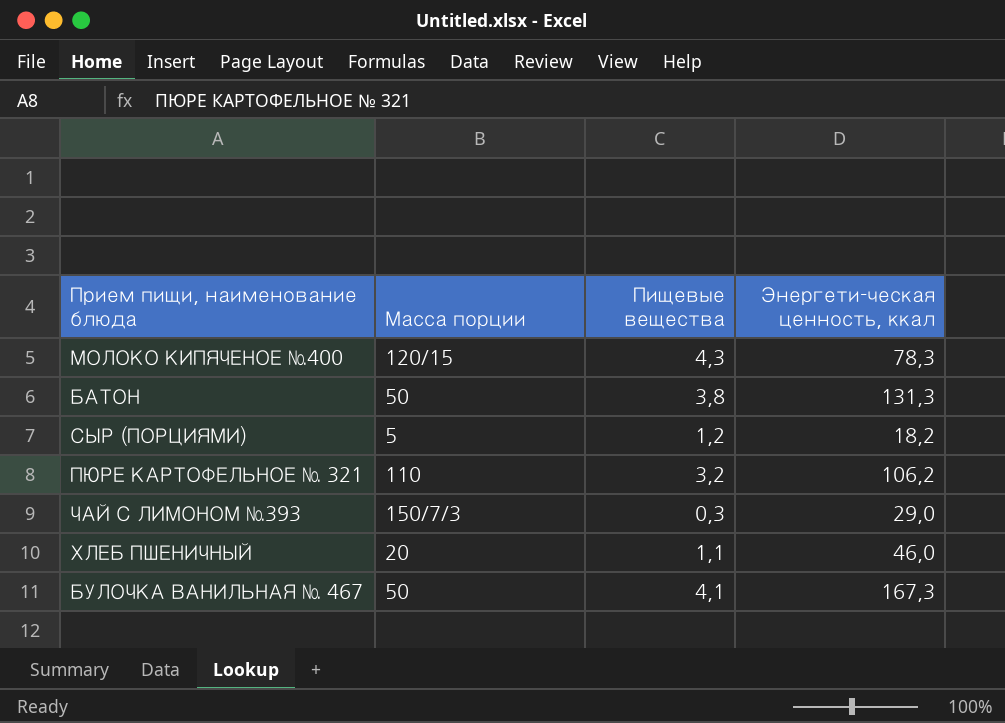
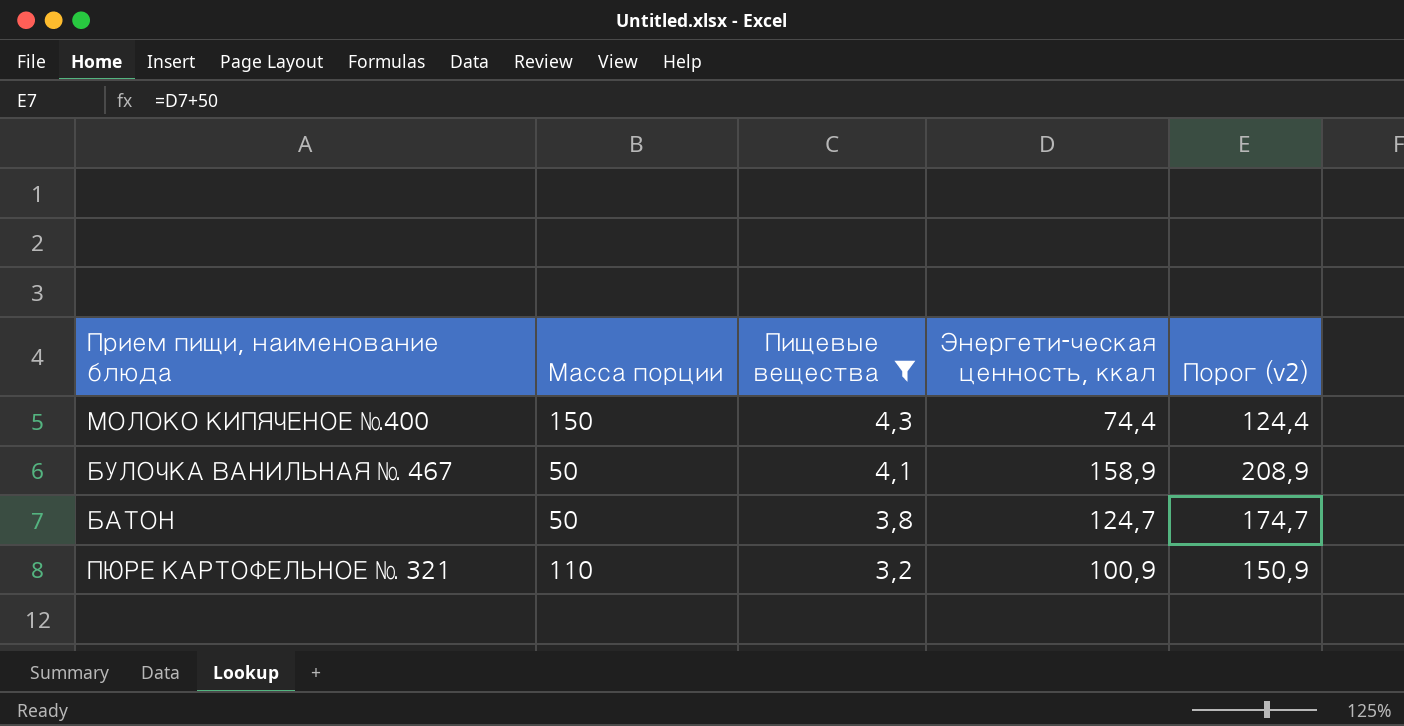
filter: none -> Пищевые вещества >= 3,2
row order: none -> Пищевые вещества descending
column Порог (v2) | formula: none -> [Энергети-ческая ценность, ккал] + 50
МОЛОКО КИПЯЧЕНОЕ №400 | Масса порции: 120/15 -> 150
МОЛОКО КИПЯЧЕНОЕ №400 | Энергети-ческая ценность, ккал: 78,3 -> 74,4
БУЛОЧКА ВАНИЛЬНАЯ № 467 | Энергети-ческая ценность, ккал: 167,3 -> 158,9
БАТОН | Энергети-ческая ценность, ккал: 131,3 -> 124,7
ПЮРЕ КАРТОФЕЛЬНОЕ № 321 | Энергети-ческая ценность, ккал: 106,2 -> 100,9

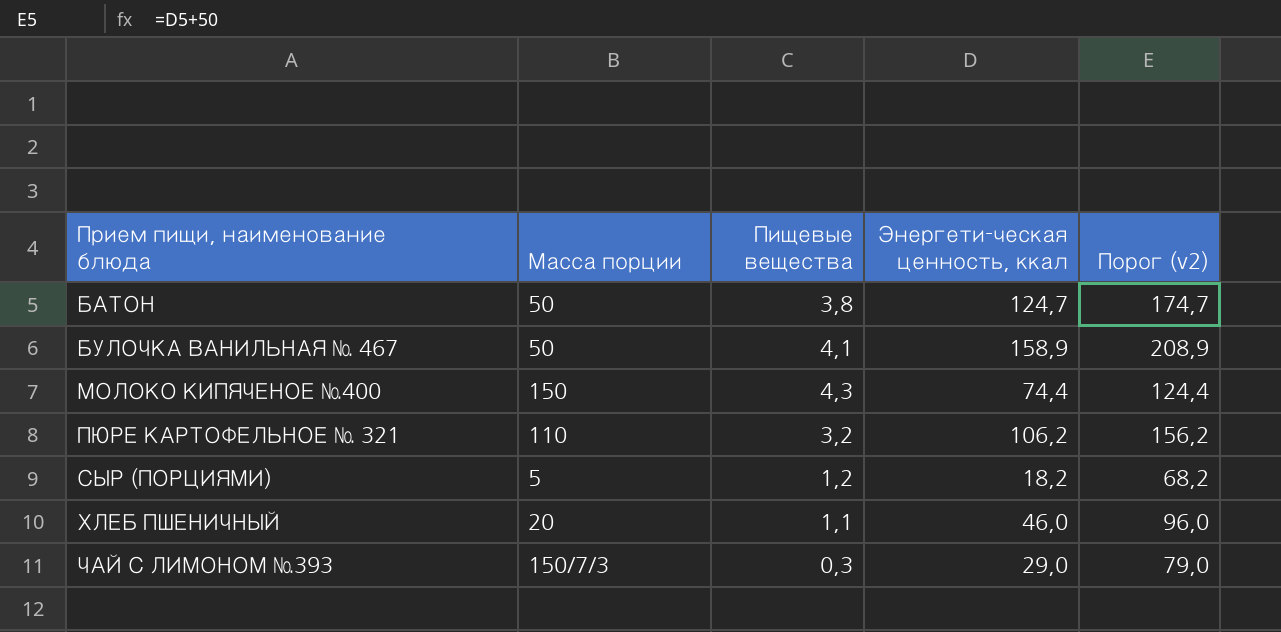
filter: Пищевые вещества >= 3,2 -> none
row order: Пищевые вещества descending -> Прием пищи, наименование блюда ascending
ПЮРЕ КАРТОФЕЛЬНОЕ № 321 | Энергети-ческая ценность, ккал: 100,9 -> 106,2
ПЮРЕ КАРТОФЕЛЬНОЕ № 321 | Порог (v2): 150,9 -> 156,2

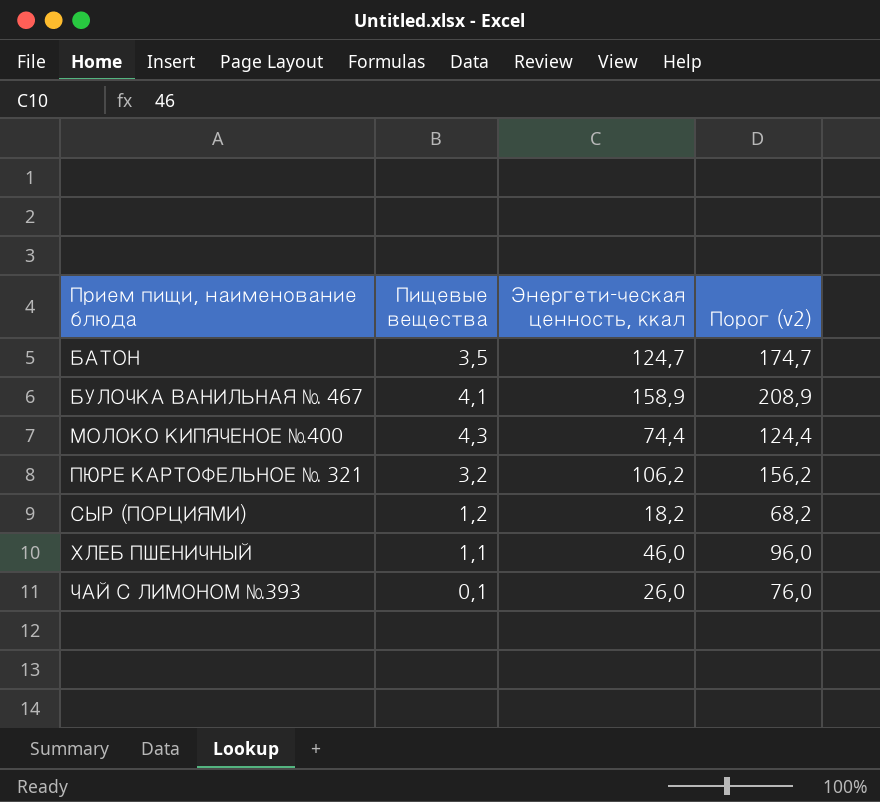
column Масса порции | position: 2 -> none
БАТОН | Пищевые вещества: 3,8 -> 3,5
ЧАЙ С ЛИМОНОМ №393 | Пищевые вещества: 0,3 -> 0,1
ЧАЙ С ЛИМОНОМ №393 | Энергети-ческая ценность, ккал: 29,0 -> 26,0
ЧАЙ С ЛИМОНОМ №393 | Порог (v2): 79,0 -> 76,0

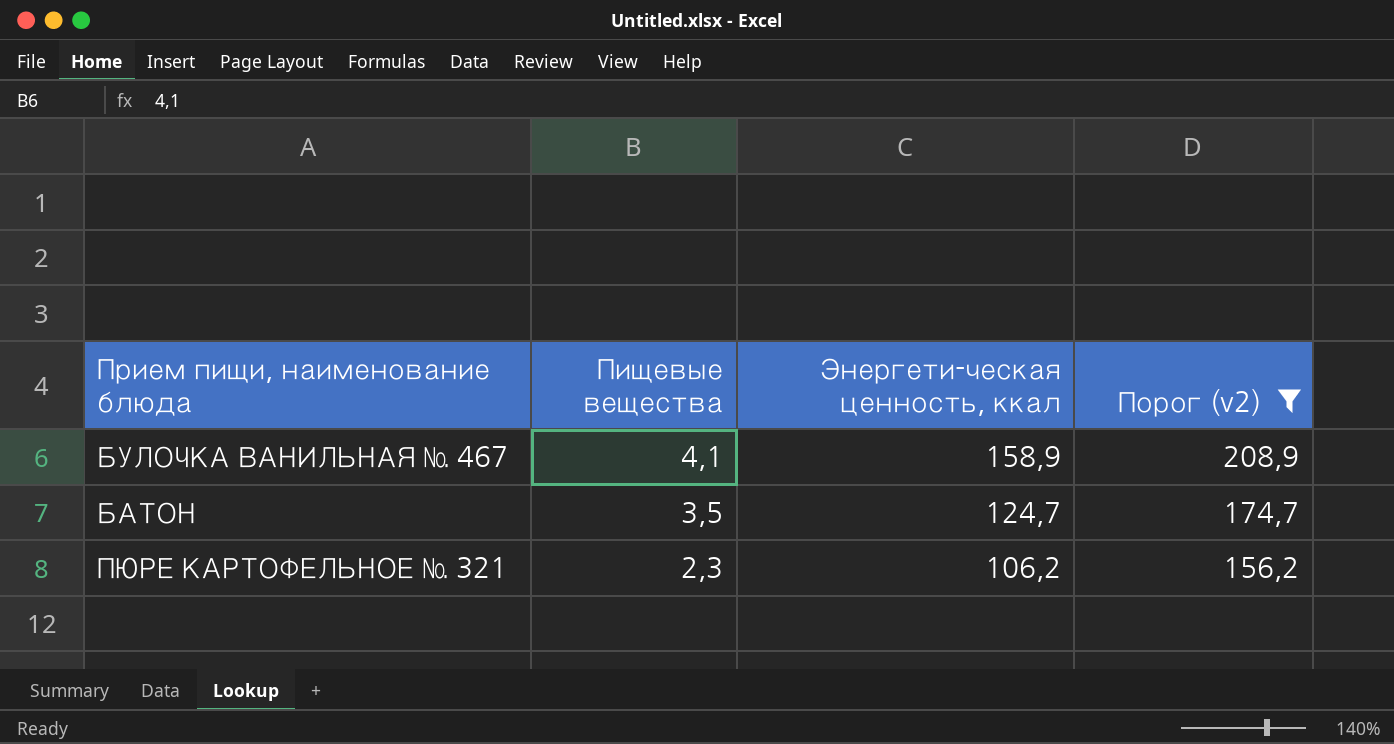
filter: none -> Порог (v2) >= 156,2
row order: Прием пищи, наименование блюда ascending -> Пищевые вещества descending
ПЮРЕ КАРТОФЕЛЬНОЕ № 321 | Пищевые вещества: 3,2 -> 2,3

